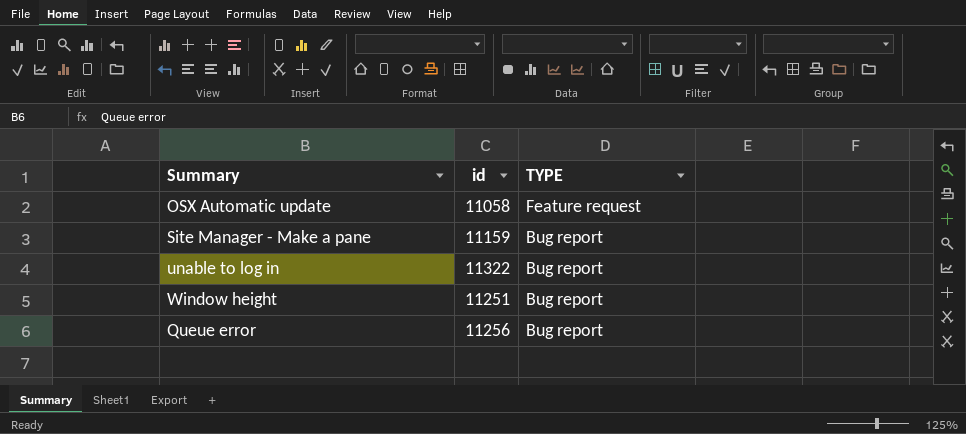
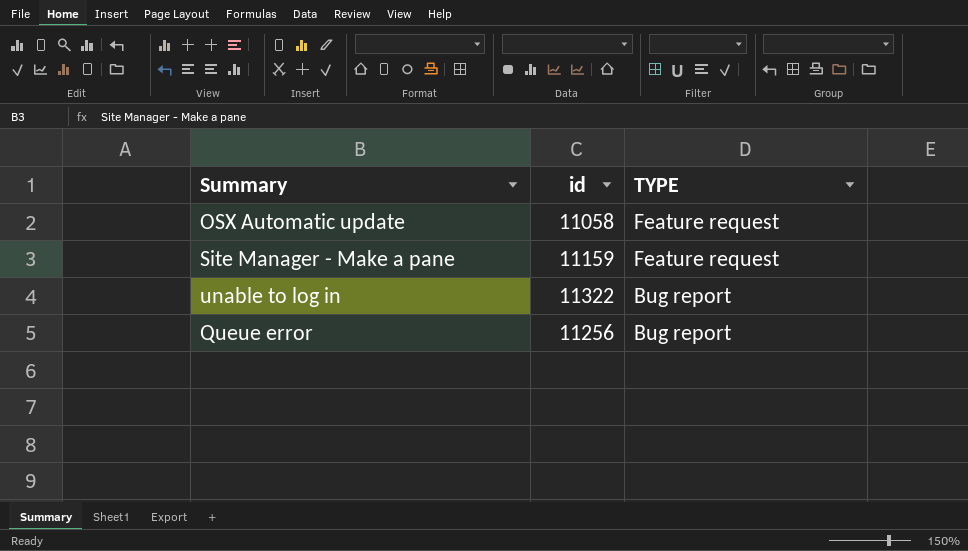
row Window height: 11251 | Bug report -> none
Site Manager - Make a pane | TYPE: Bug report -> Feature request

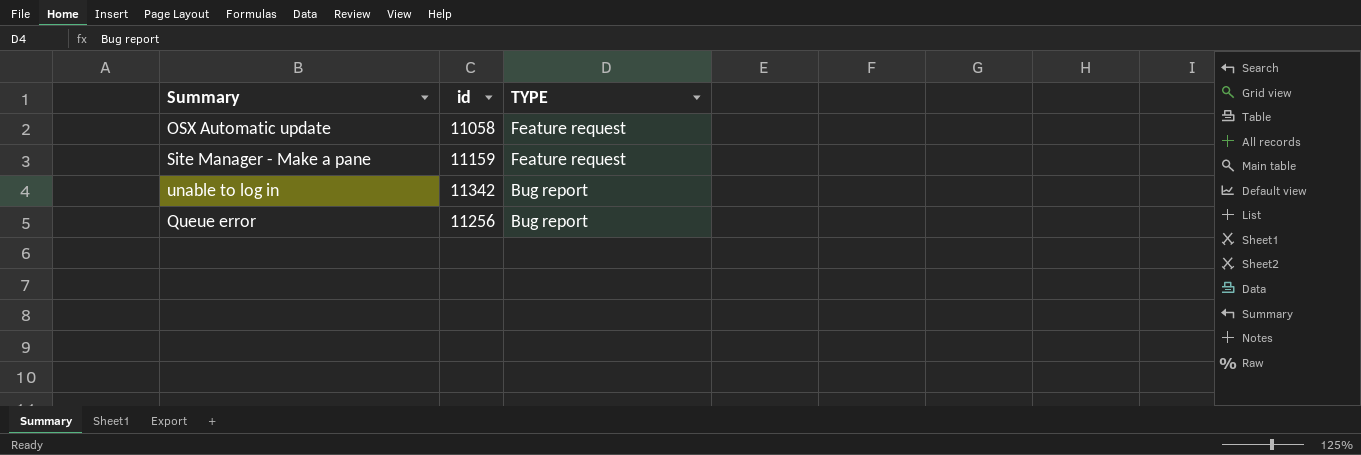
unable to log in | id: 11322 -> 11342

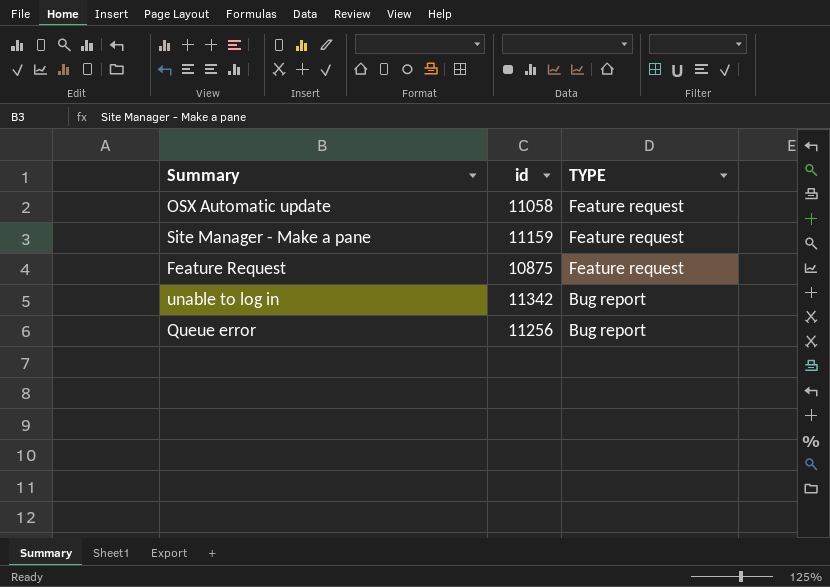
row Feature Request: none -> 10875 | Feature request

